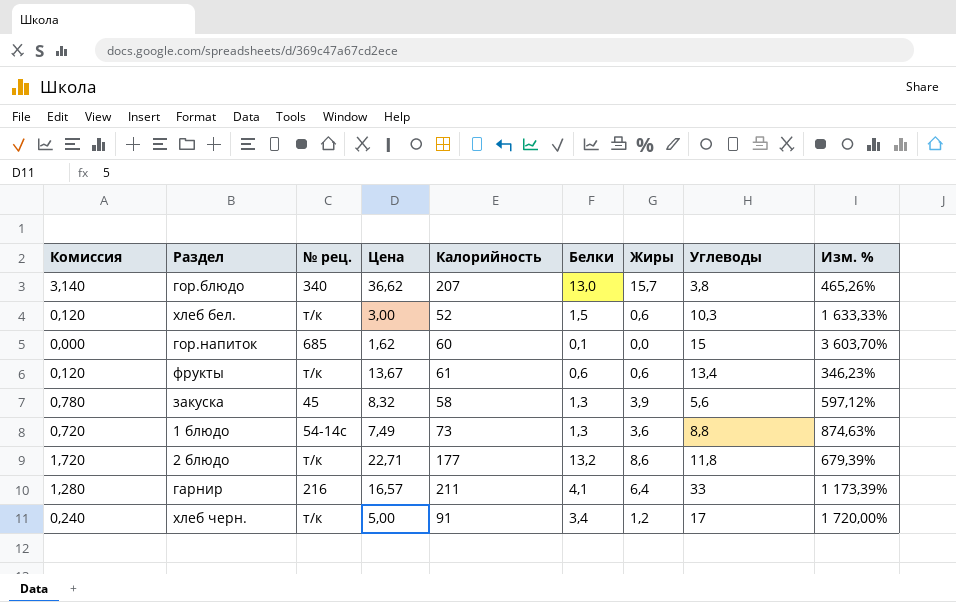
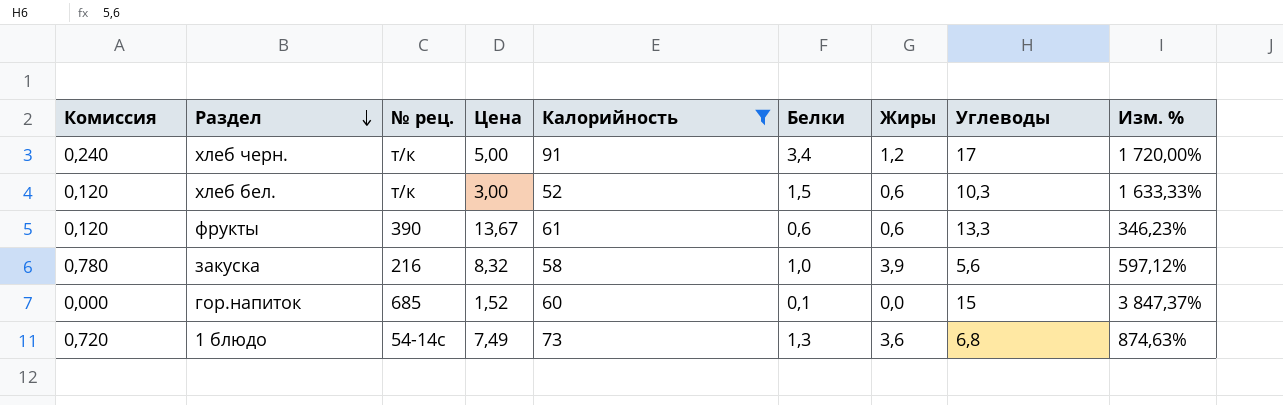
filter: none -> Калорийность <= 91
row order: none -> Раздел descending
фрукты | № рец.: т/к -> 390
фрукты | Углеводы: 13,4 -> 13,3
закуска | № рец.: 45 -> 216
закуска | Белки: 1,3 -> 1,0
гор.напиток | Цена: 1,62 -> 1,52
гор.напиток | Изм. %: 3 603,70% -> 3 847,37%
1 блюдо | Углеводы: 8,8 -> 6,8

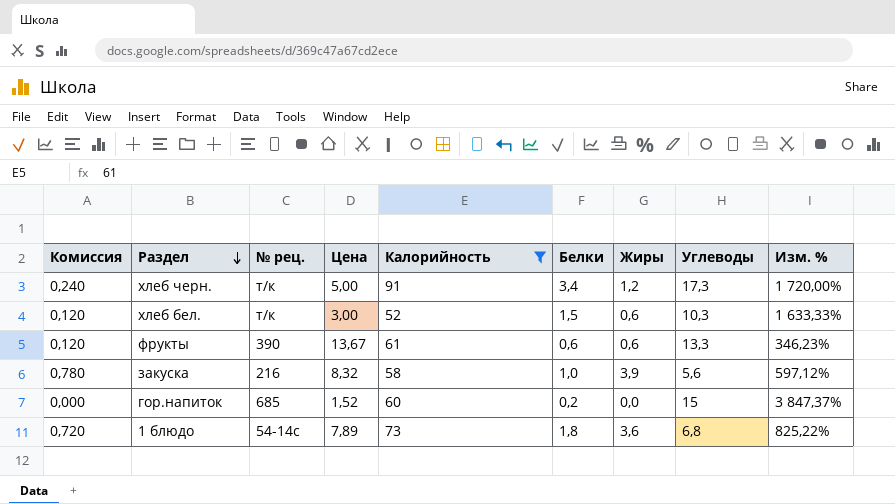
хлеб черн. | Углеводы: 17 -> 17,3
гор.напиток | Белки: 0,1 -> 0,2
1 блюдо | Цена: 7,49 -> 7,89
1 блюдо | Белки: 1,3 -> 1,8
1 блюдо | Изм. %: 874,63% -> 825,22%

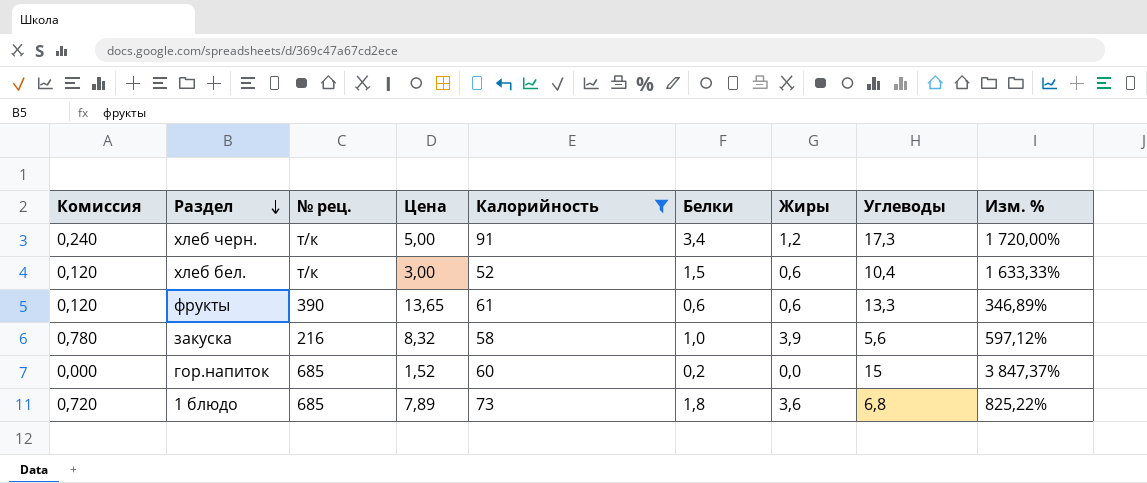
хлеб бел. | Углеводы: 10,3 -> 10,4
фрукты | Цена: 13,67 -> 13,65
фрукты | Изм. %: 346,23% -> 346,89%
1 блюдо | № рец.: 54-14с -> 685

